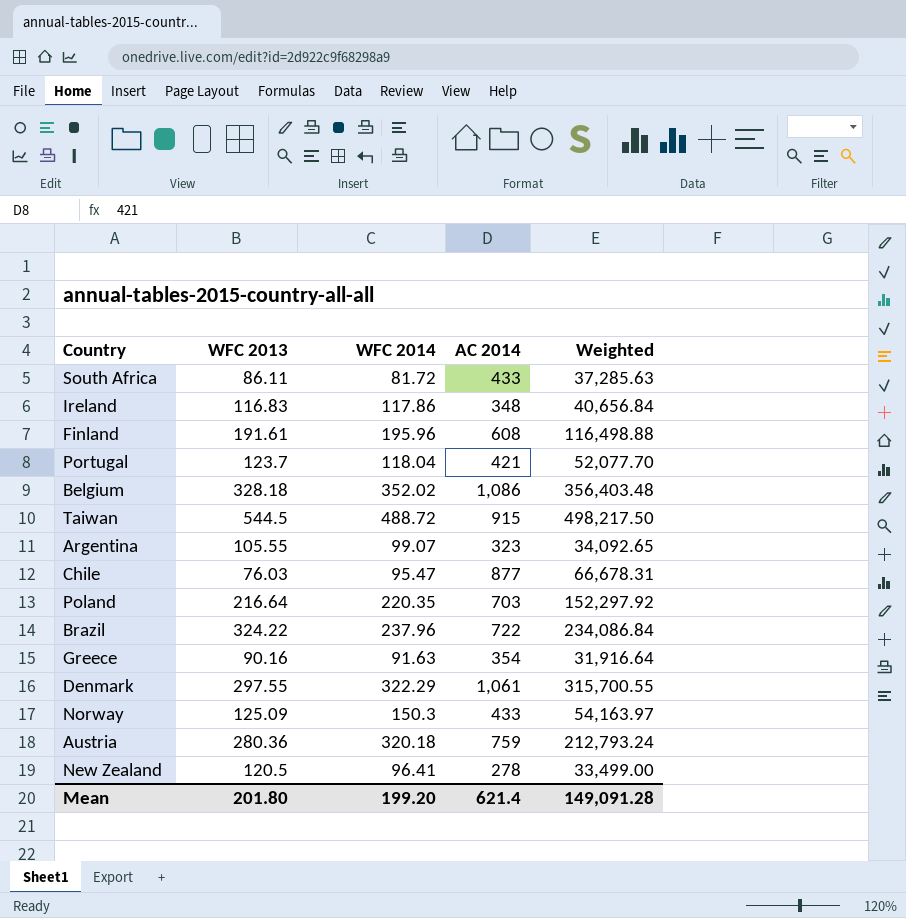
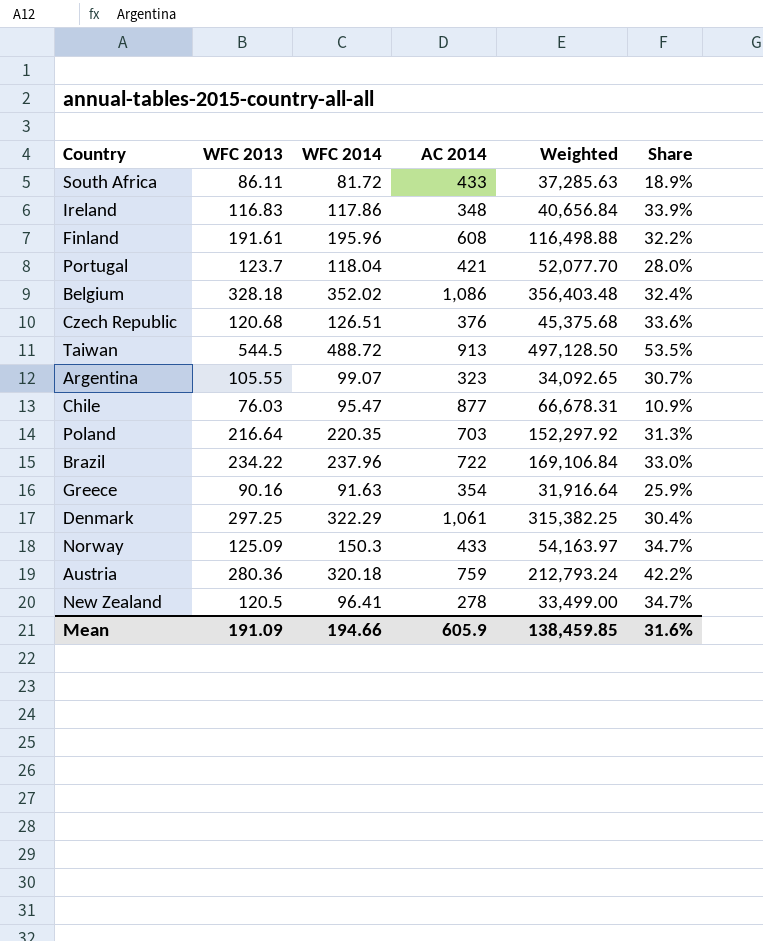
column Share | formula: none -> [WFC 2014] / [AC 2014]
row Czech Republic: none -> 120.68 | 126.51 | 376 | 45,375.68 | 33.6%
Taiwan | AC 2014: 915 -> 913
Taiwan | Weighted: 498,217.50 -> 497,128.50
Brazil | WFC 2013: 324.22 -> 234.22
Brazil | Weighted: 234,086.84 -> 169,106.84
Denmark | WFC 2013: 297.55 -> 297.25
Denmark | Weighted: 315,700.55 -> 315,382.25
Mean | WFC 2013: 201.80 -> 191.09
Mean | WFC 2014: 199.20 -> 194.66
Mean | AC 2014: 621.4 -> 605.9
Mean | Weighted: 149,091.28 -> 138,459.85

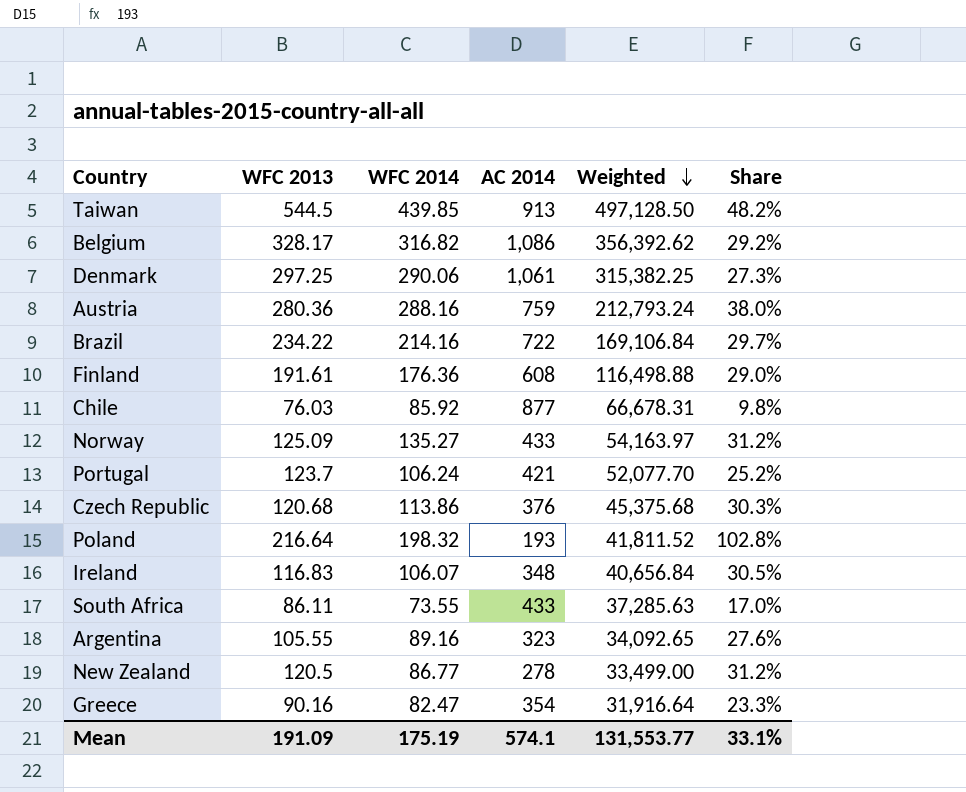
row order: none -> Weighted descending
Taiwan | WFC 2014: 488.72 -> 439.85
Taiwan | Share: 53.5% -> 48.2%
Belgium | WFC 2013: 328.18 -> 328.17
Belgium | WFC 2014: 352.02 -> 316.82
Belgium | Weighted: 356,403.48 -> 356,392.62
Belgium | Share: 32.4% -> 29.2%
Denmark | WFC 2014: 322.29 -> 290.06
Denmark | Share: 30.4% -> 27.3%
Austria | WFC 2014: 320.18 -> 288.16
Austria | Share: 42.2% -> 38.0%
Brazil | WFC 2014: 237.96 -> 214.16
Brazil | Share: 33.0% -> 29.7%
Finland | WFC 2014: 195.96 -> 176.36
Finland | Share: 32.2% -> 29.0%
Chile | WFC 2014: 95.47 -> 85.92
Chile | Share: 10.9% -> 9.8%
Norway | WFC 2014: 150.3 -> 135.27
Norway | Share: 34.7% -> 31.2%
Portugal | WFC 2014: 118.04 -> 106.24
Portugal | Share: 28.0% -> 25.2%
Czech Republic | WFC 2014: 126.51 -> 113.86
Czech Republic | Share: 33.6% -> 30.3%
Poland | WFC 2014: 220.35 -> 198.32
Poland | AC 2014: 703 -> 193
Poland | Weighted: 152,297.92 -> 41,811.52
Poland | Share: 31.3% -> 102.8%
Ireland | WFC 2014: 117.86 -> 106.07
Ireland | Share: 33.9% -> 30.5%
South Africa | WFC 2014: 81.72 -> 73.55
South Africa | Share: 18.9% -> 17.0%
Argentina | WFC 2014: 99.07 -> 89.16
Argentina | Share: 30.7% -> 27.6%
New Zealand | WFC 2014: 96.41 -> 86.77
New Zealand | Share: 34.7% -> 31.2%
Greece | WFC 2014: 91.63 -> 82.47
Greece | Share: 25.9% -> 23.3%
Mean | WFC 2014: 194.66 -> 175.19
Mean | AC 2014: 605.9 -> 574.1
Mean | Weighted: 138,459.85 -> 131,553.77
Mean | Share: 31.6% -> 33.1%

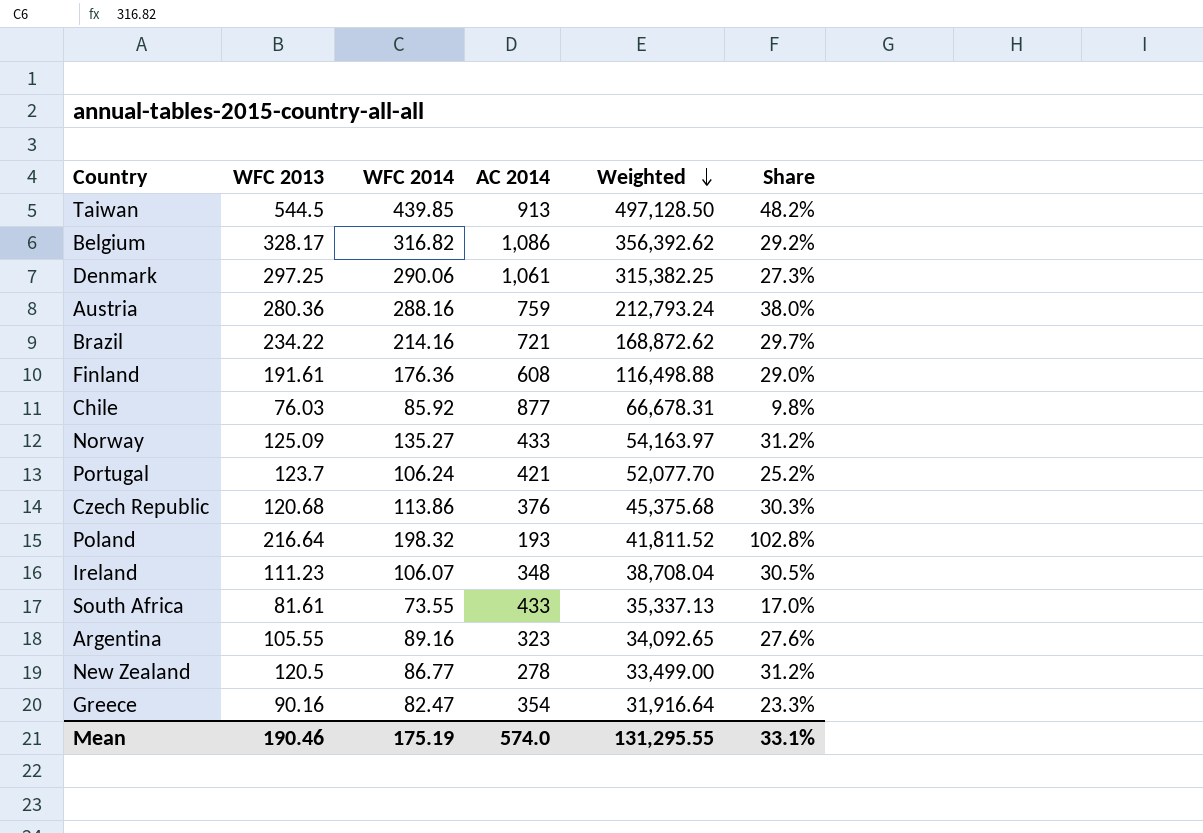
Brazil | AC 2014: 722 -> 721
Brazil | Weighted: 169,106.84 -> 168,872.62
Ireland | WFC 2013: 116.83 -> 111.23
Ireland | Weighted: 40,656.84 -> 38,708.04
South Africa | WFC 2013: 86.11 -> 81.61
South Africa | Weighted: 37,285.63 -> 35,337.13
Mean | WFC 2013: 191.09 -> 190.46
Mean | AC 2014: 574.1 -> 574.0
Mean | Weighted: 131,553.77 -> 131,295.55

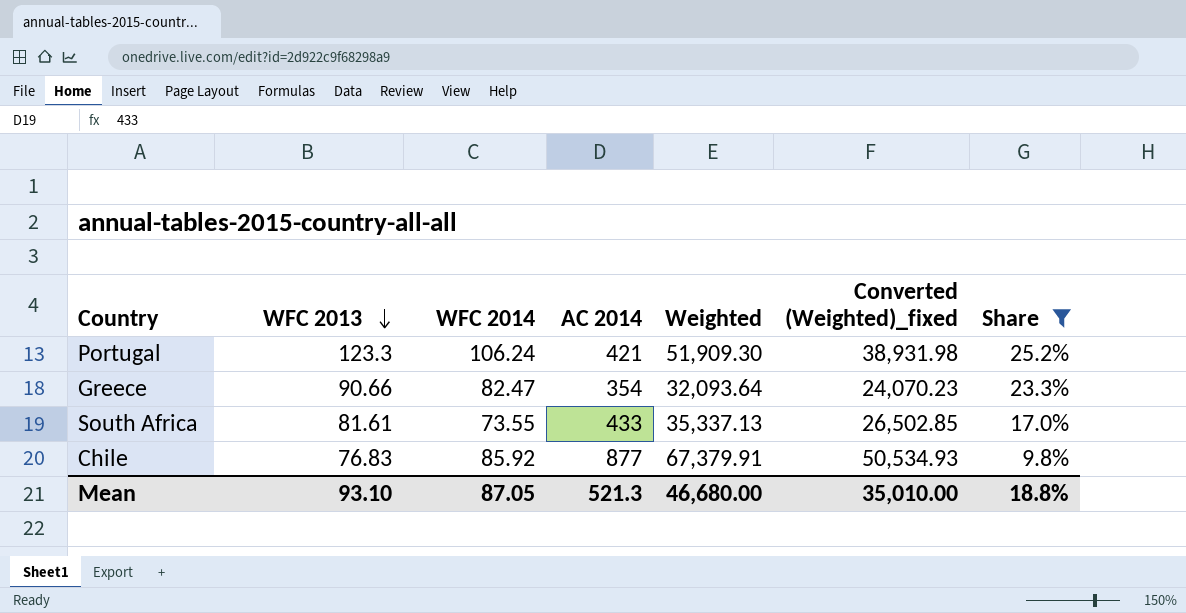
filter: none -> Share <= 25.2%
row order: Weighted descending -> WFC 2013 descending
column Converted (Weighted)_fixed | formula: none -> [Weighted] * 0.75
Portugal | WFC 2013: 123.7 -> 123.3
Portugal | Weighted: 52,077.70 -> 51,909.30
Greece | WFC 2013: 90.16 -> 90.66
Greece | Weighted: 31,916.64 -> 32,093.64
Chile | WFC 2013: 76.03 -> 76.83
Chile | Weighted: 66,678.31 -> 67,379.91
Mean | WFC 2013: 190.46 -> 93.10
Mean | WFC 2014: 175.19 -> 87.05
Mean | AC 2014: 574.0 -> 521.3
Mean | Weighted: 131,295.55 -> 46,680.00
Mean | Share: 33.1% -> 18.8%

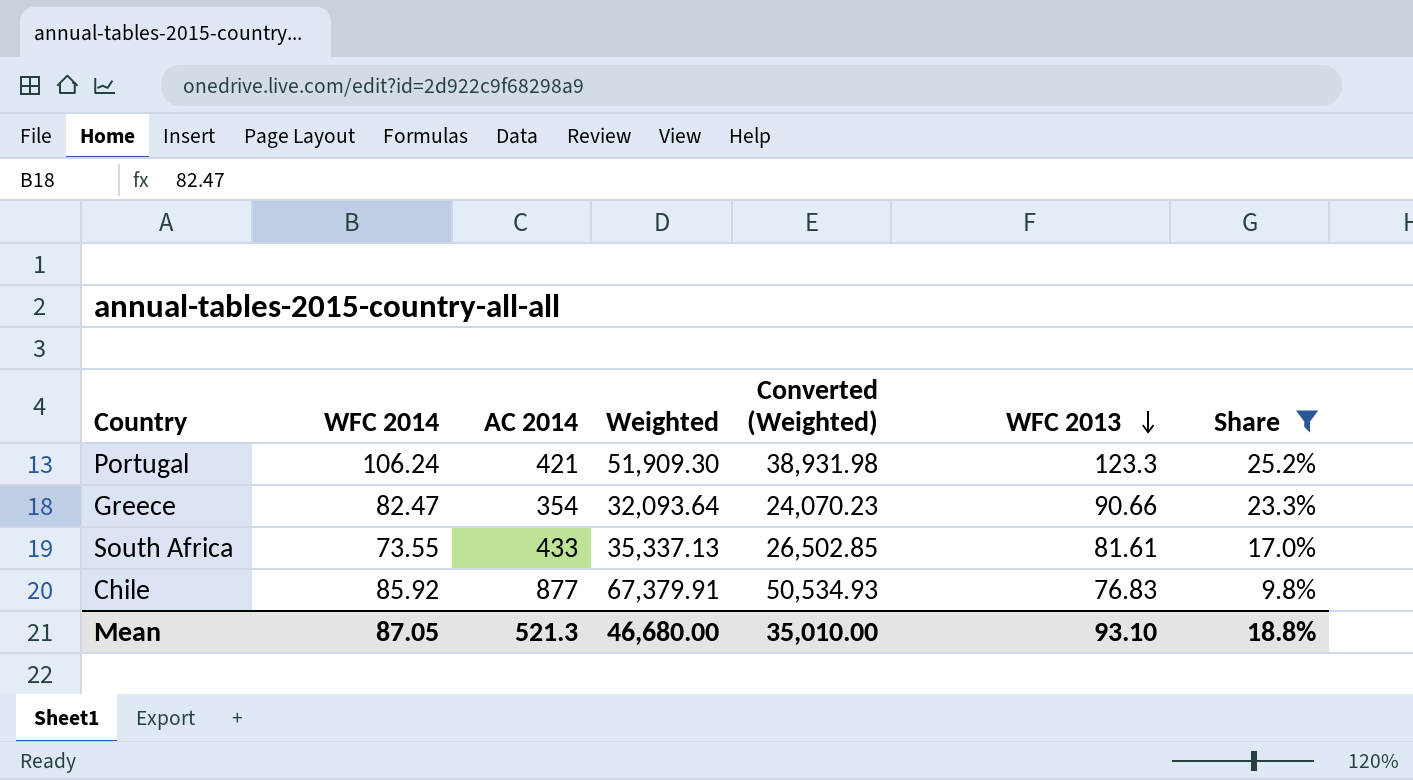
column name: Converted (Weighted)_fixed -> Converted (Weighted)
column WFC 2013 | position: 2 -> 6

